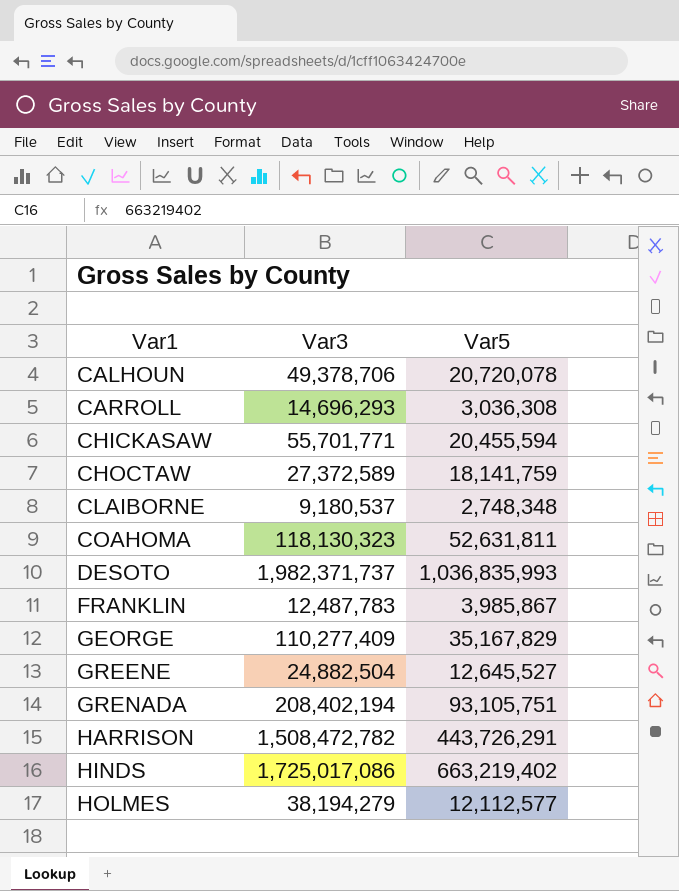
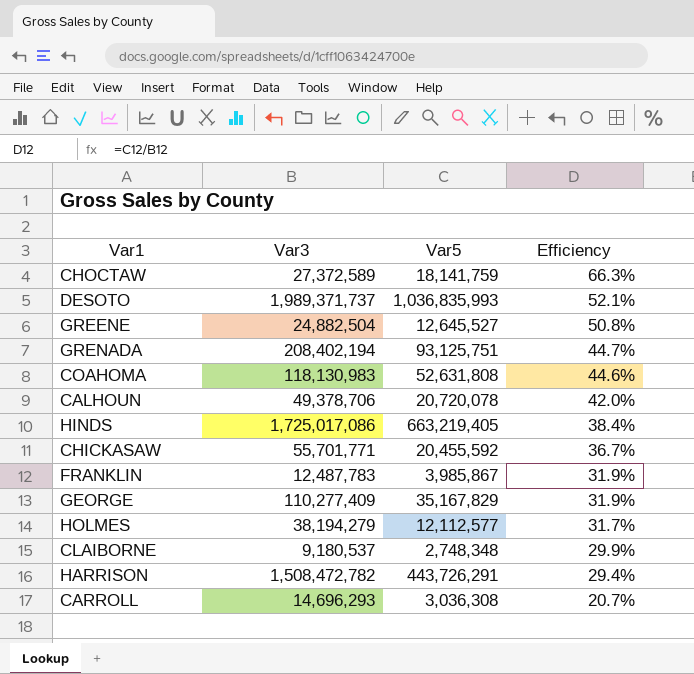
row order: Var1 ascending -> Efficiency descending
column Efficiency | formula: none -> [Var5] / [Var3]
DESOTO | Var3: 1,982,371,737 -> 1,989,371,737
GRENADA | Var5: 93,105,751 -> 93,125,751
COAHOMA | Var3: 118,130,323 -> 118,130,983
COAHOMA | Var5: 52,631,811 -> 52,631,808
HINDS | Var5: 663,219,402 -> 663,219,405
CHICKASAW | Var5: 20,455,594 -> 20,455,592

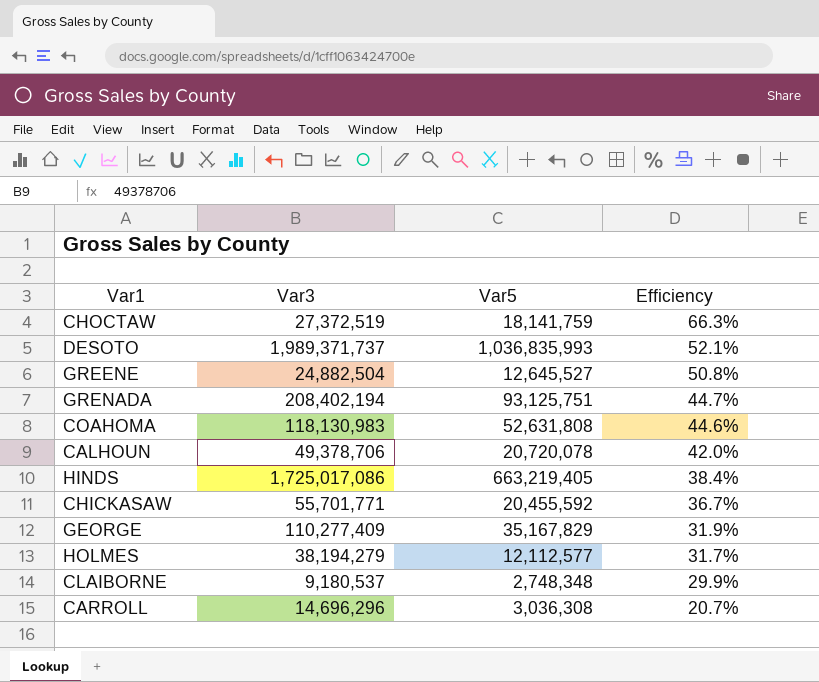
row FRANKLIN: 12,487,783 | 3,985,867 | 31.9% -> none
row HARRISON: 1,508,472,782 | 443,726,291 | 29.4% -> none
CHOCTAW | Var3: 27,372,589 -> 27,372,519
CARROLL | Var3: 14,696,293 -> 14,696,296

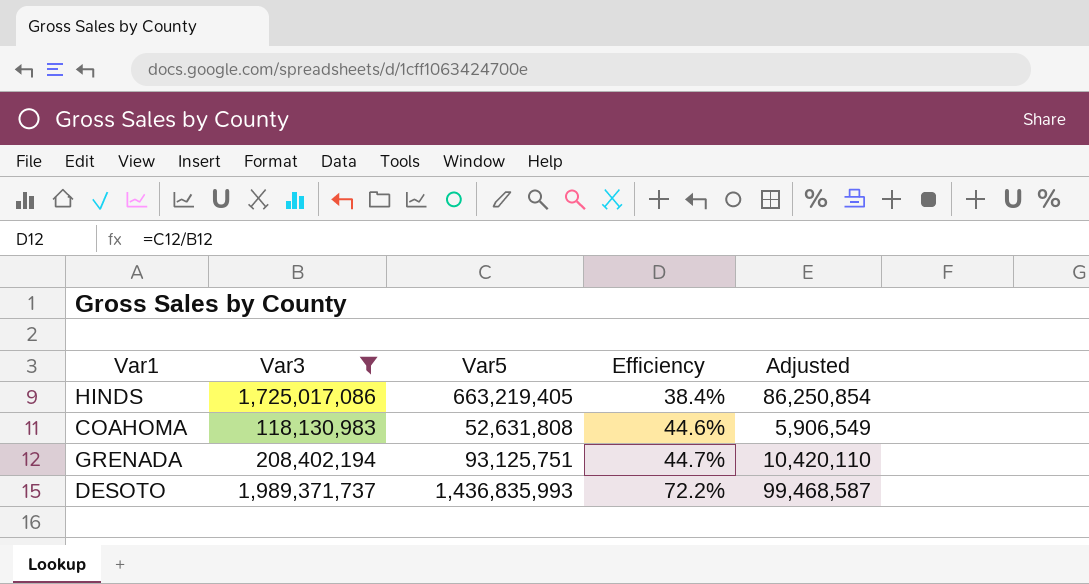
filter: none -> Var3 >= 118,130,983
row order: Efficiency descending -> Efficiency ascending
column Adjusted | formula: none -> [Var3] * 0.05
DESOTO | Var5: 1,036,835,993 -> 1,436,835,993
DESOTO | Efficiency: 52.1% -> 72.2%

